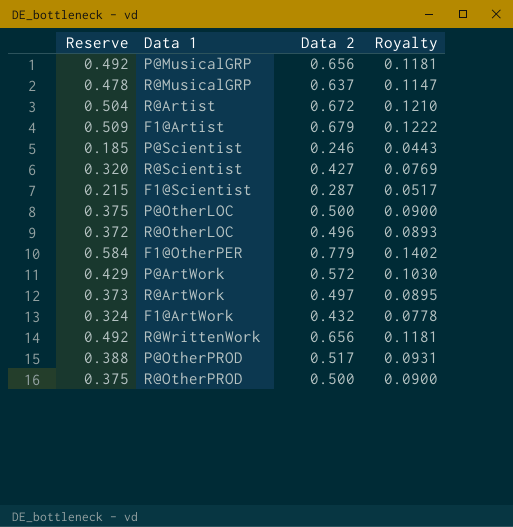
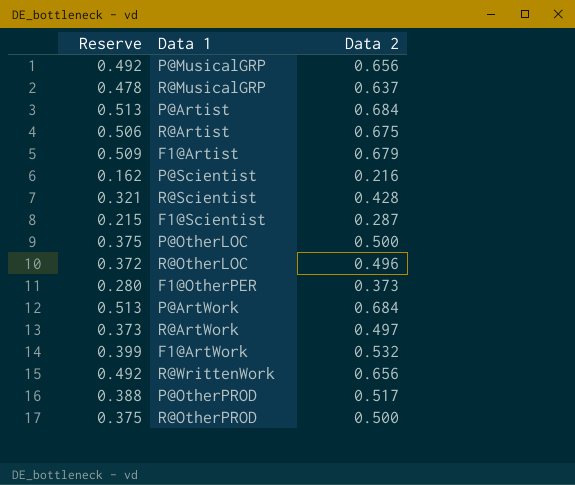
column Royalty | formula: [Data 2] * 0.18 -> none
row P@Artist: none -> 0.513 | 0.684
R@Artist | Reserve: 0.504 -> 0.506
R@Artist | Data 2: 0.672 -> 0.675
P@Scientist | Reserve: 0.185 -> 0.162
P@Scientist | Data 2: 0.246 -> 0.216
R@Scientist | Reserve: 0.320 -> 0.321
R@Scientist | Data 2: 0.427 -> 0.428
F1@OtherPER | Reserve: 0.584 -> 0.280
F1@OtherPER | Data 2: 0.779 -> 0.373
P@ArtWork | Reserve: 0.429 -> 0.513
P@ArtWork | Data 2: 0.572 -> 0.684
F1@ArtWork | Reserve: 0.324 -> 0.399
F1@ArtWork | Data 2: 0.432 -> 0.532

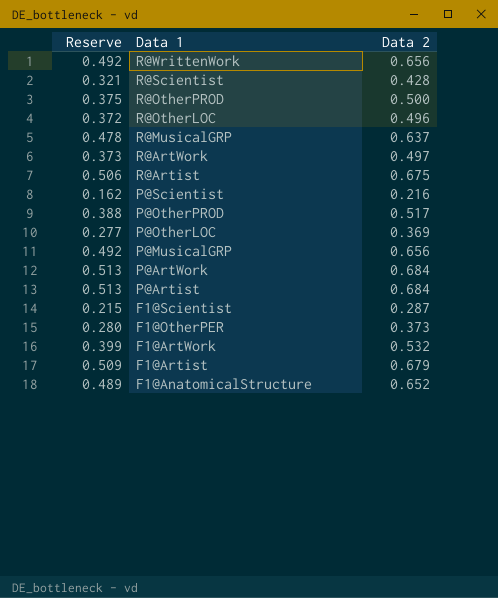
row order: none -> Data 1 descending
P@OtherLOC | Reserve: 0.375 -> 0.277
P@OtherLOC | Data 2: 0.500 -> 0.369
row F1@AnatomicalStructure: none -> 0.489 | 0.652

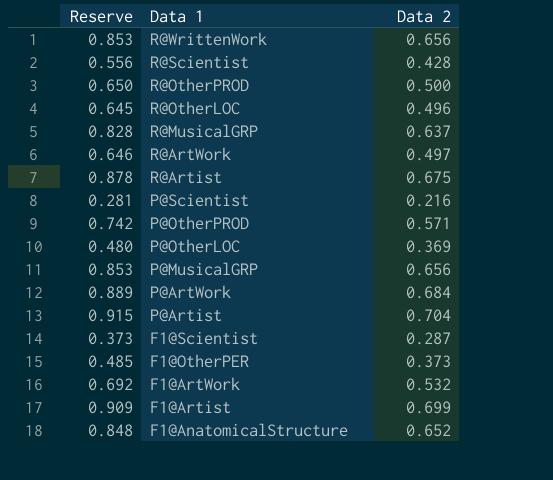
column Reserve | formula: [Data 2] * 0.75 -> [Data 2] * 1.3
P@OtherPROD | Data 2: 0.517 -> 0.571
P@Artist | Data 2: 0.684 -> 0.704
F1@Artist | Data 2: 0.679 -> 0.699

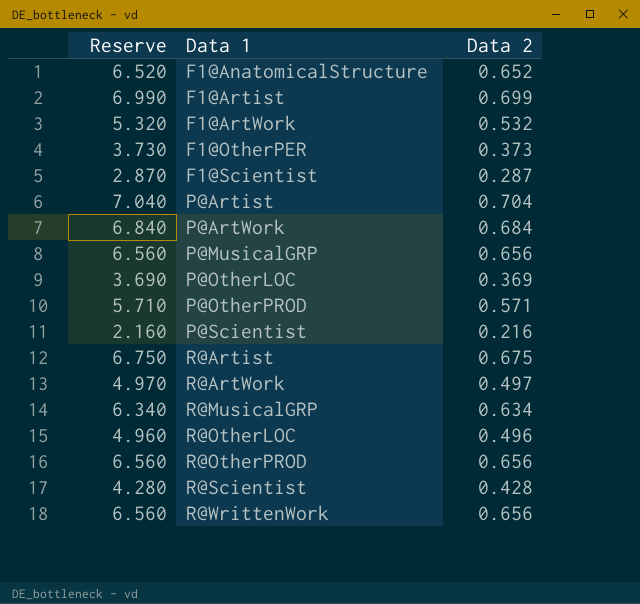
row order: Data 1 descending -> Data 1 ascending
column Reserve | formula: [Data 2] * 1.3 -> [Data 2] * 10
R@MusicalGRP | Data 2: 0.637 -> 0.634
R@OtherPROD | Data 2: 0.500 -> 0.656

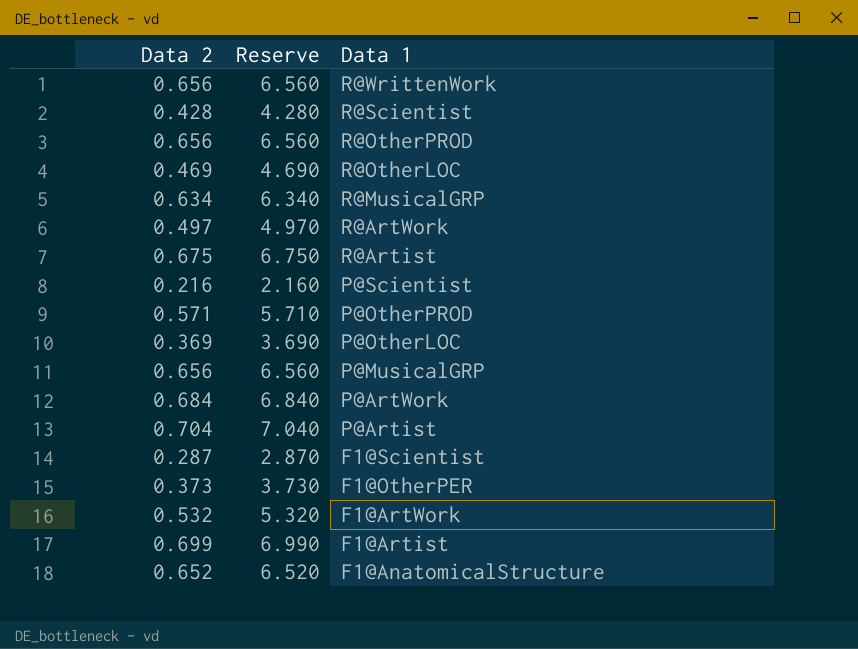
row order: Data 1 ascending -> Data 1 descending
column Data 2 | position: 3 -> 1
R@OtherLOC | Data 2: 0.496 -> 0.469
R@OtherLOC | Reserve: 4.960 -> 4.690

